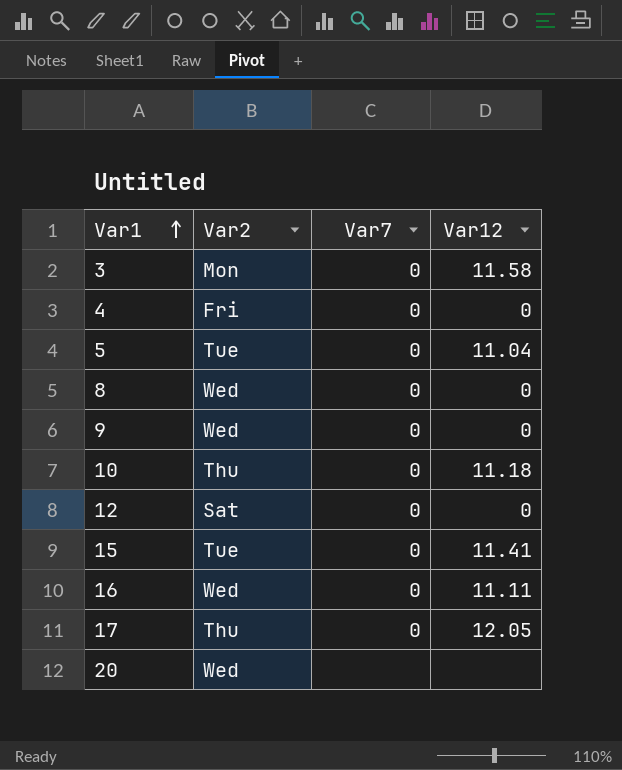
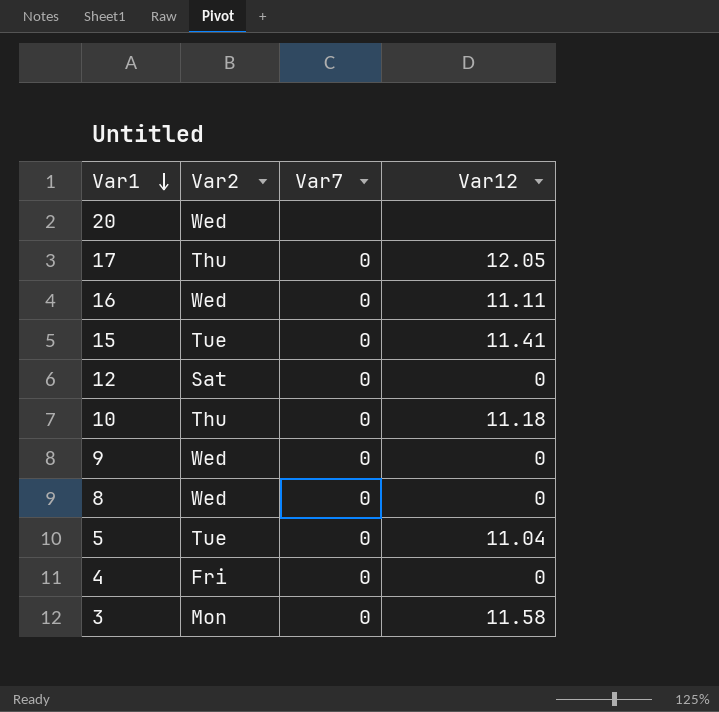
row order: Var1 ascending -> Var1 descending

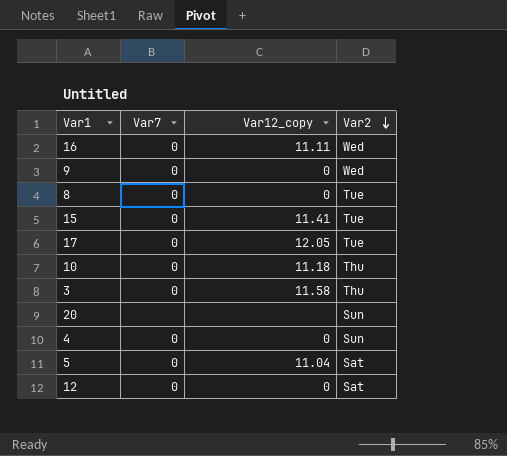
row order: Var1 descending -> Var2 descending
column name: Var12 -> Var12_copy
column Var2 | position: 2 -> 4
8 | Var2: Wed -> Tue
17 | Var2: Thu -> Tue
3 | Var2: Mon -> Thu
20 | Var2: Wed -> Sun
4 | Var2: Fri -> Sun
5 | Var2: Tue -> Sat

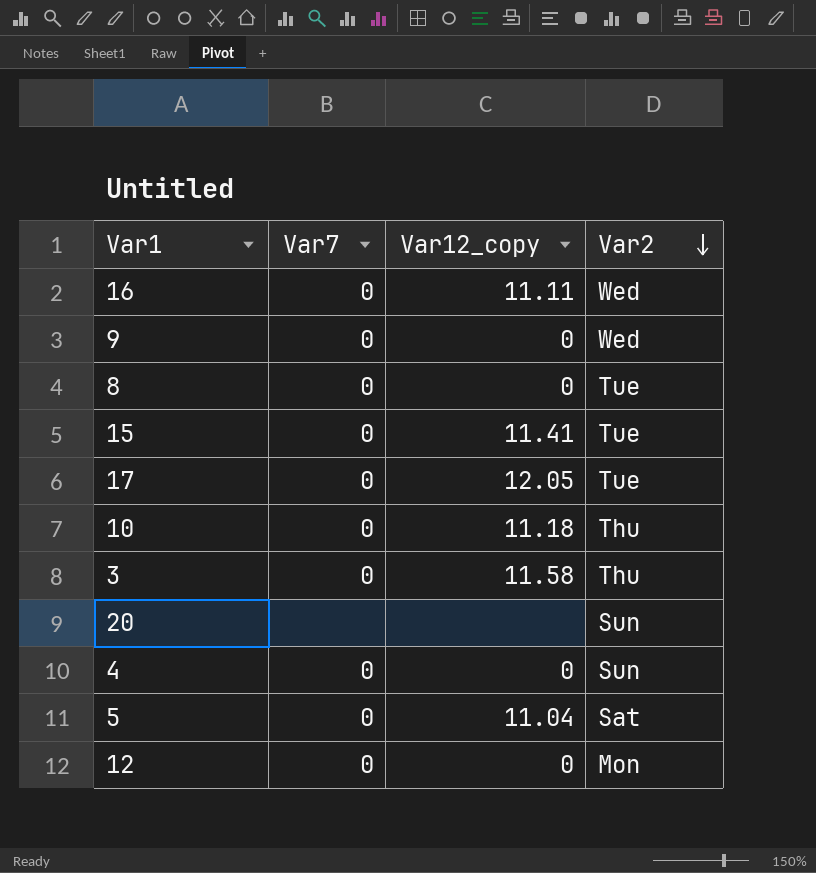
12 | Var2: Sat -> Mon

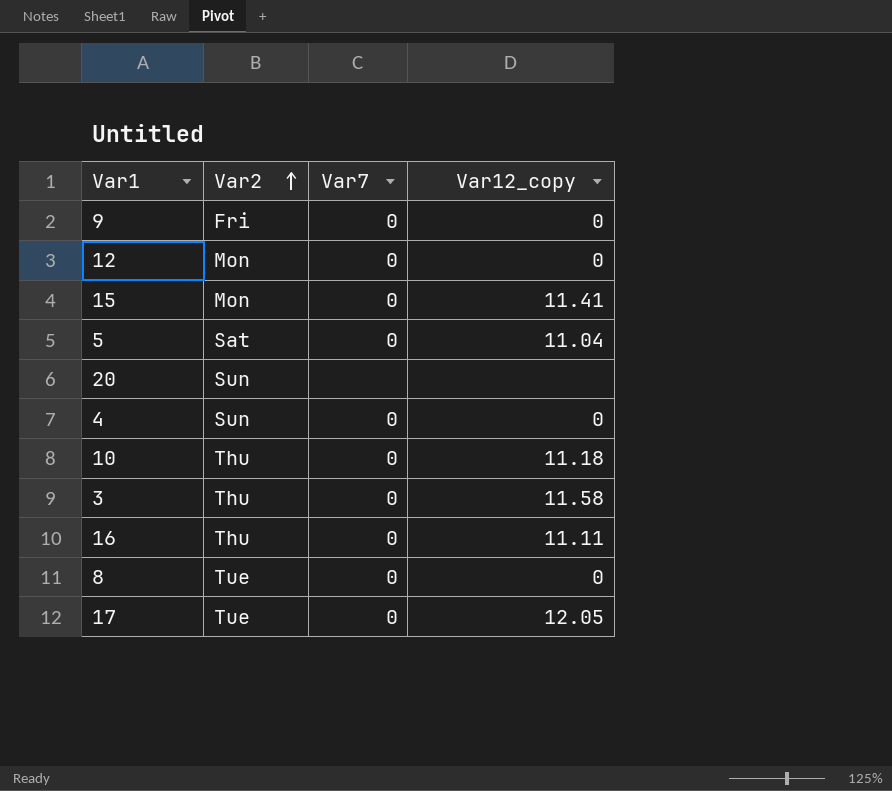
row order: Var2 descending -> Var2 ascending
column Var2 | position: 4 -> 2
9 | Var2: Wed -> Fri
15 | Var2: Tue -> Mon
16 | Var2: Wed -> Thu

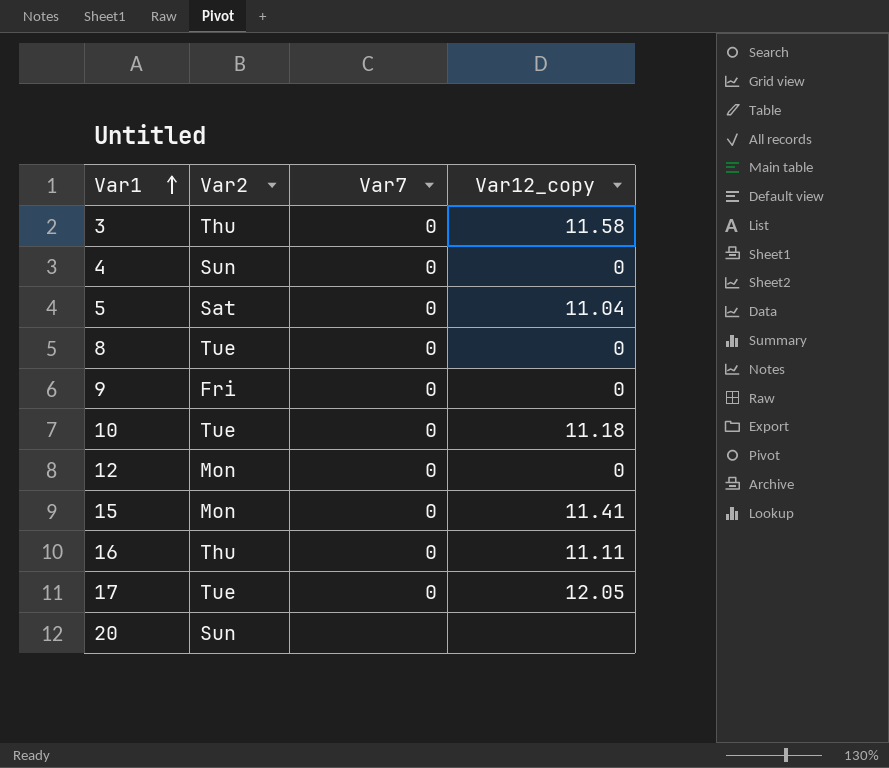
row order: Var2 ascending -> Var1 ascending
10 | Var2: Thu -> Tue

